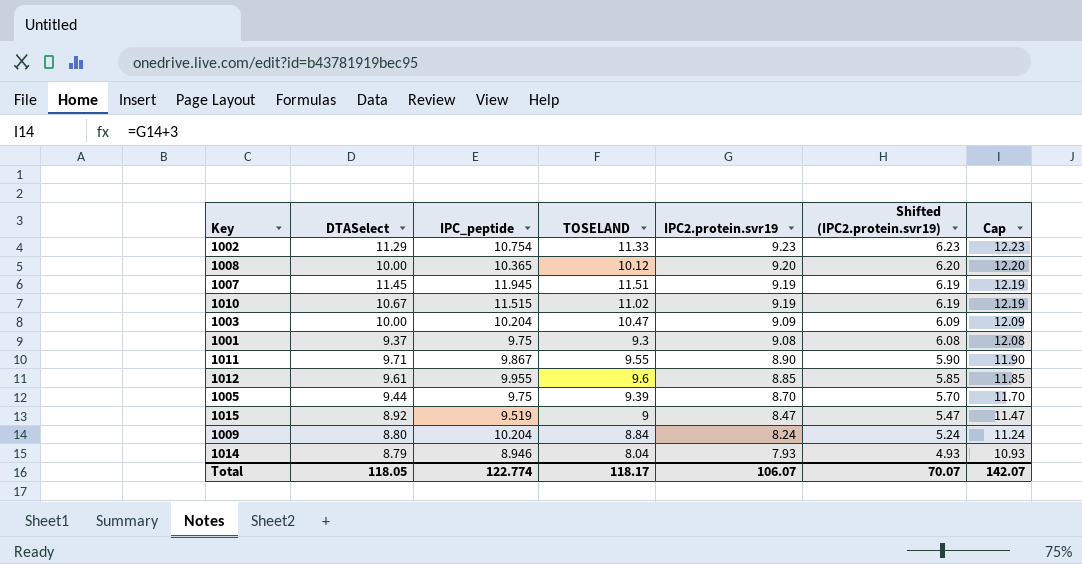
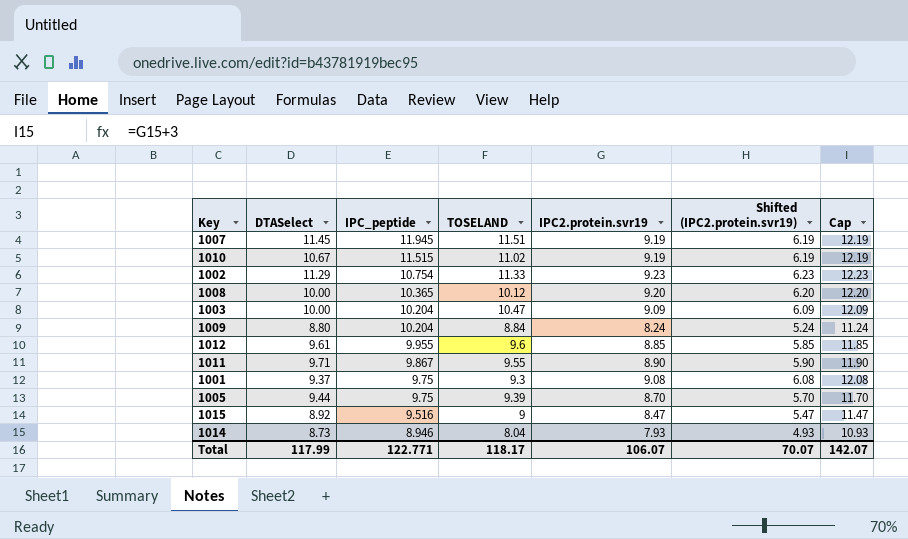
row order: IPC2.protein.svr19 descending -> IPC_peptide descending
1015 | IPC_peptide: 9.519 -> 9.516
1014 | DTASelect: 8.79 -> 8.73
Total | DTASelect: 118.05 -> 117.99
Total | IPC_peptide: 122.774 -> 122.771

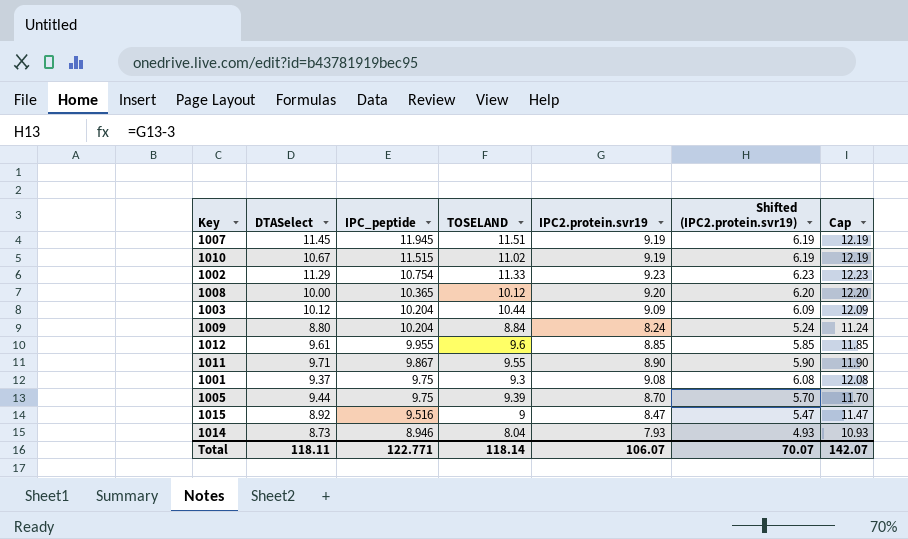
1003 | DTASelect: 10.00 -> 10.12
1003 | TOSELAND: 10.47 -> 10.44
Total | DTASelect: 117.99 -> 118.11
Total | TOSELAND: 118.17 -> 118.14

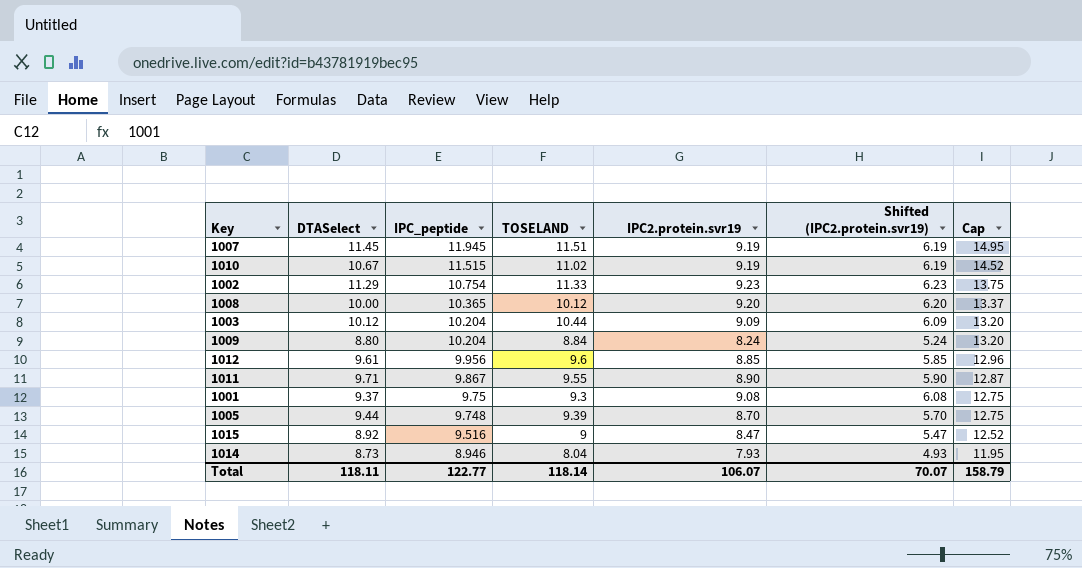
column Cap | formula: [IPC2.protein.svr19] + 3 -> [IPC_peptide] + 3
1012 | IPC_peptide: 9.955 -> 9.956
1005 | IPC_peptide: 9.75 -> 9.748
Total | IPC_peptide: 122.771 -> 122.77
Total | Cap: 142.07 -> 158.79

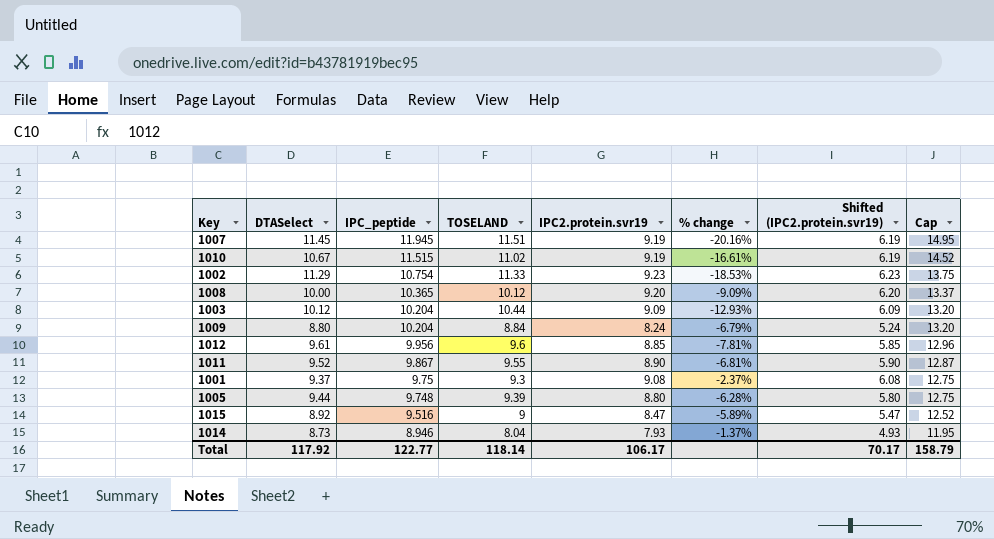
column % change | formula: none -> ([IPC2.protein.svr19] - [TOSELAND]) / [TOSELAND]
1011 | DTASelect: 9.71 -> 9.52
1005 | IPC2.protein.svr19: 8.70 -> 8.80
1005 | Shifted (IPC2.protein.svr19): 5.70 -> 5.80
Total | DTASelect: 118.11 -> 117.92
Total | IPC2.protein.svr19: 106.07 -> 106.17
Total | Shifted (IPC2.protein.svr19): 70.07 -> 70.17

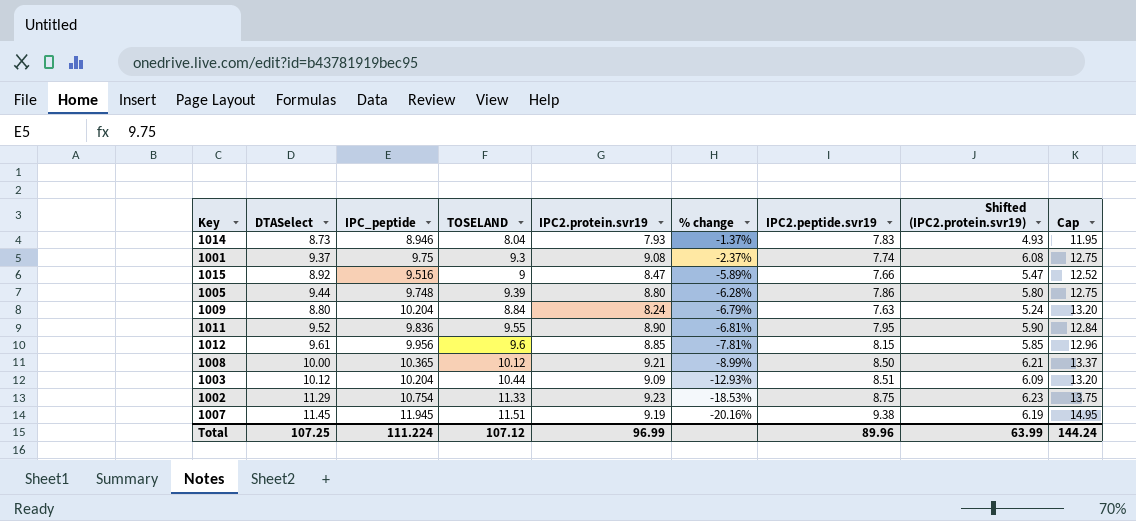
row order: IPC_peptide descending -> % change descending
column IPC2.peptide.svr19 | position: none -> 7
row 1010: 10.67 | 11.515 | 11.02 | 9.19 | -16.61% | 6.19 | 14.52 -> none
1011 | IPC_peptide: 9.867 -> 9.836
1011 | Cap: 12.87 -> 12.84
1008 | IPC2.protein.svr19: 9.20 -> 9.21
1008 | % change: -9.09% -> -8.99%
1008 | Shifted (IPC2.protein.svr19): 6.20 -> 6.21
Total | DTASelect: 117.92 -> 107.25
Total | IPC_peptide: 122.77 -> 111.224
Total | TOSELAND: 118.14 -> 107.12
Total | IPC2.protein.svr19: 106.17 -> 96.99
Total | Shifted (IPC2.protein.svr19): 70.17 -> 63.99
Total | Cap: 158.79 -> 144.24

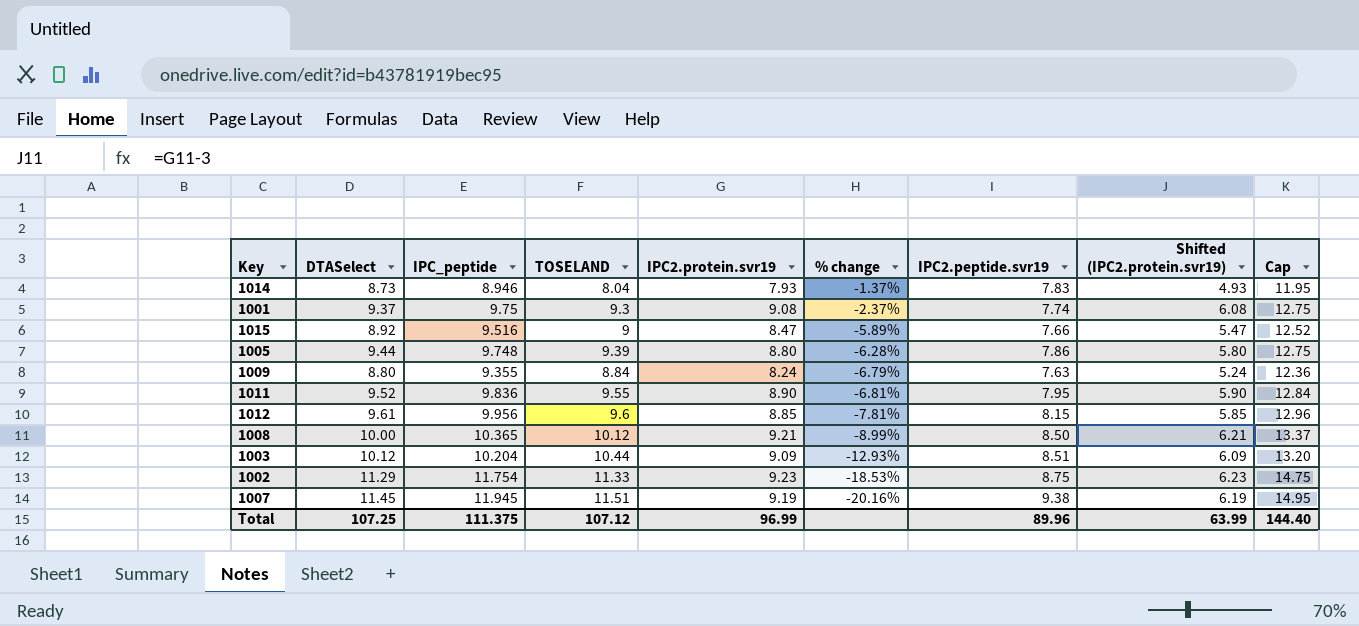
1009 | IPC_peptide: 10.204 -> 9.355
1009 | Cap: 13.20 -> 12.36
1002 | IPC_peptide: 10.754 -> 11.754
1002 | Cap: 13.75 -> 14.75
Total | IPC_peptide: 111.224 -> 111.375
Total | Cap: 144.24 -> 144.40

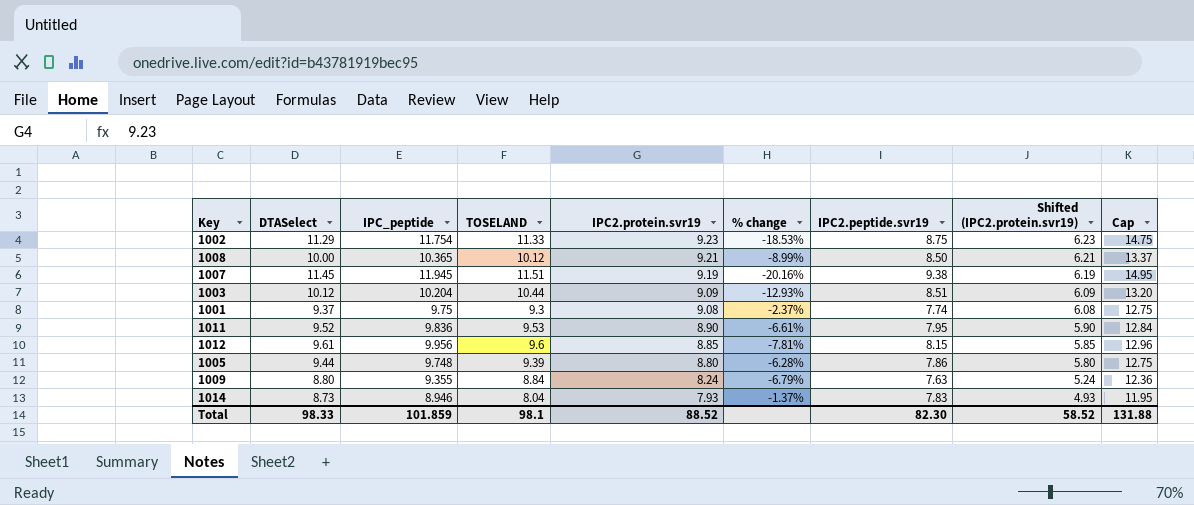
row order: % change descending -> IPC2.protein.svr19 descending
row 1015: 8.92 | 9.516 | 9 | 8.47 | -5.89% | 7.66 | 5.47 | 12.52 -> none
1011 | TOSELAND: 9.55 -> 9.53
1011 | % change: -6.81% -> -6.61%
Total | DTASelect: 107.25 -> 98.33
Total | IPC_peptide: 111.375 -> 101.859
Total | TOSELAND: 107.12 -> 98.1
Total | IPC2.protein.svr19: 96.99 -> 88.52
Total | IPC2.peptide.svr19: 89.96 -> 82.30
Total | Shifted (IPC2.protein.svr19): 63.99 -> 58.52
Total | Cap: 144.40 -> 131.88

